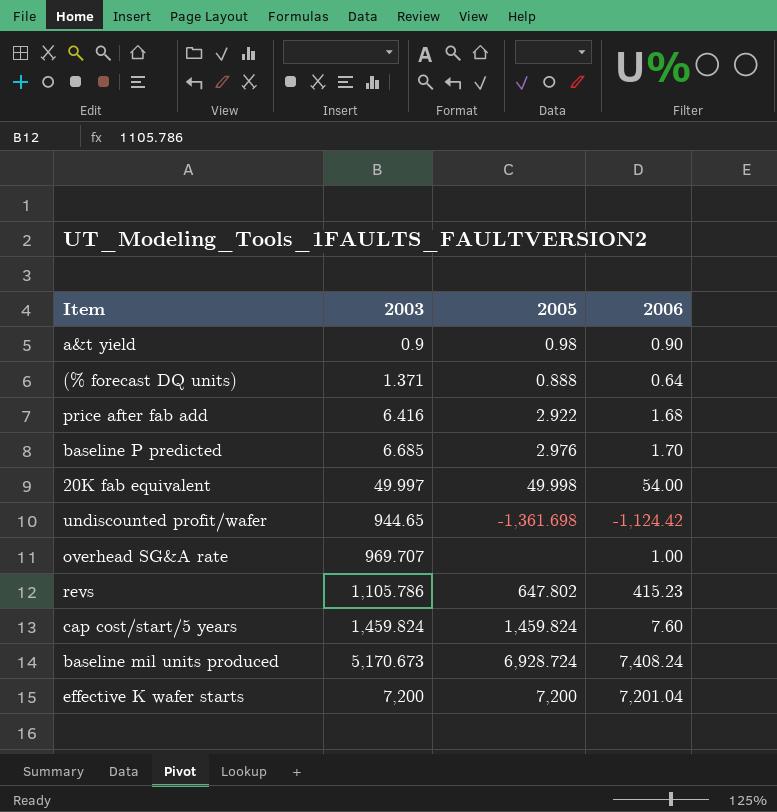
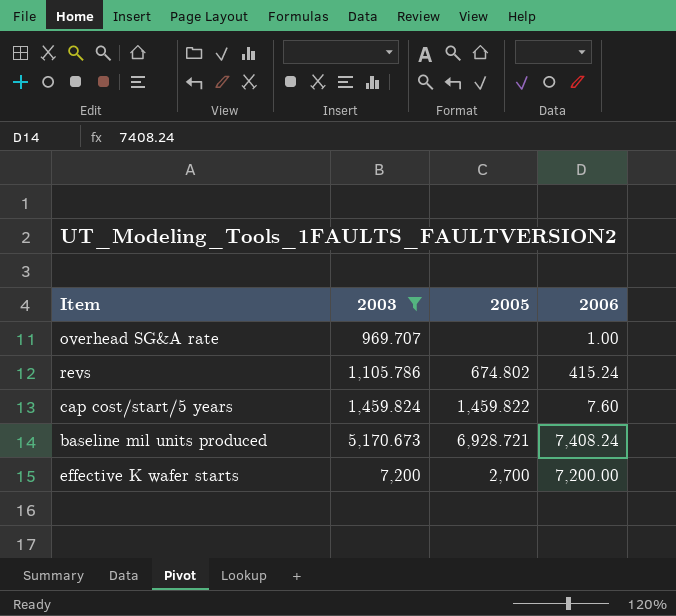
filter: none -> 2003 >= 969.707
revs | 2005: 647.802 -> 674.802
revs | 2006: 415.23 -> 415.24
cap cost/start/5 years | 2005: 1,459.824 -> 1,459.822
baseline mil units produced | 2005: 6,928.724 -> 6,928.721
effective K wafer starts | 2005: 7,200 -> 2,700
effective K wafer starts | 2006: 7,201.04 -> 7,200.00

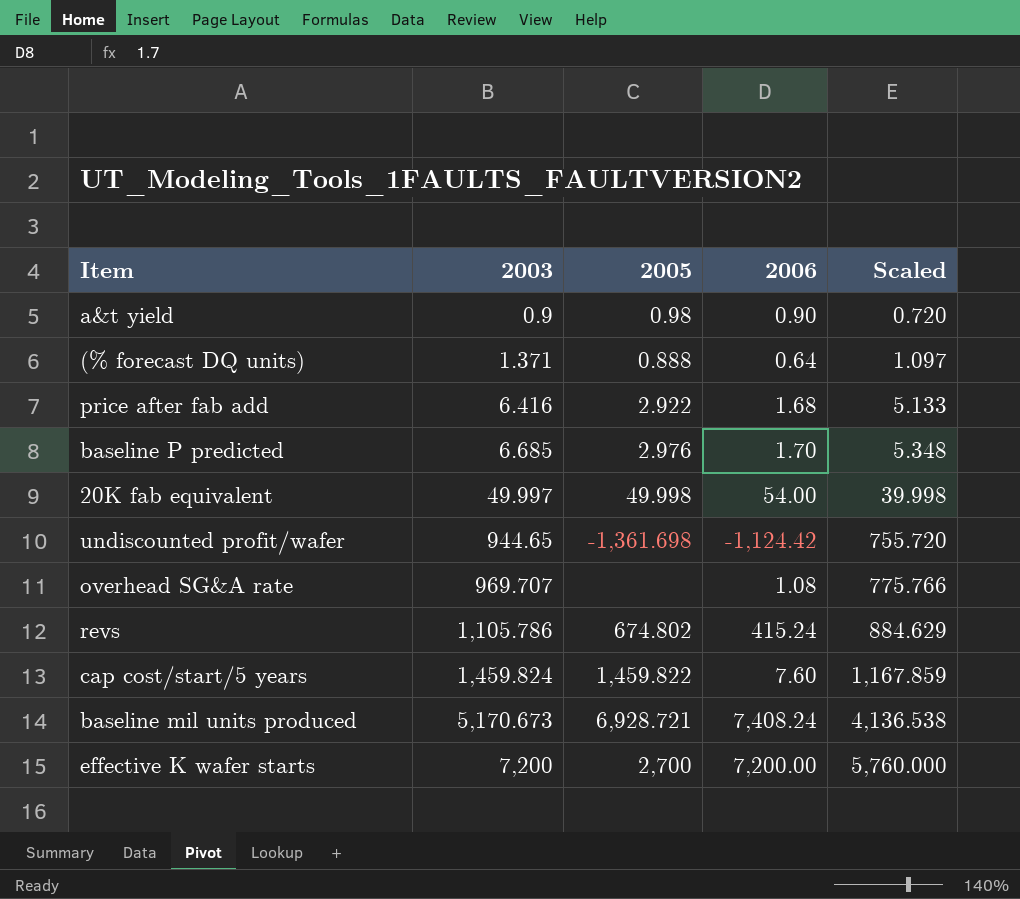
filter: 2003 >= 969.707 -> none
column Scaled | formula: none -> [2003] * 0.8
overhead SG&A rate | 2006: 1.00 -> 1.08

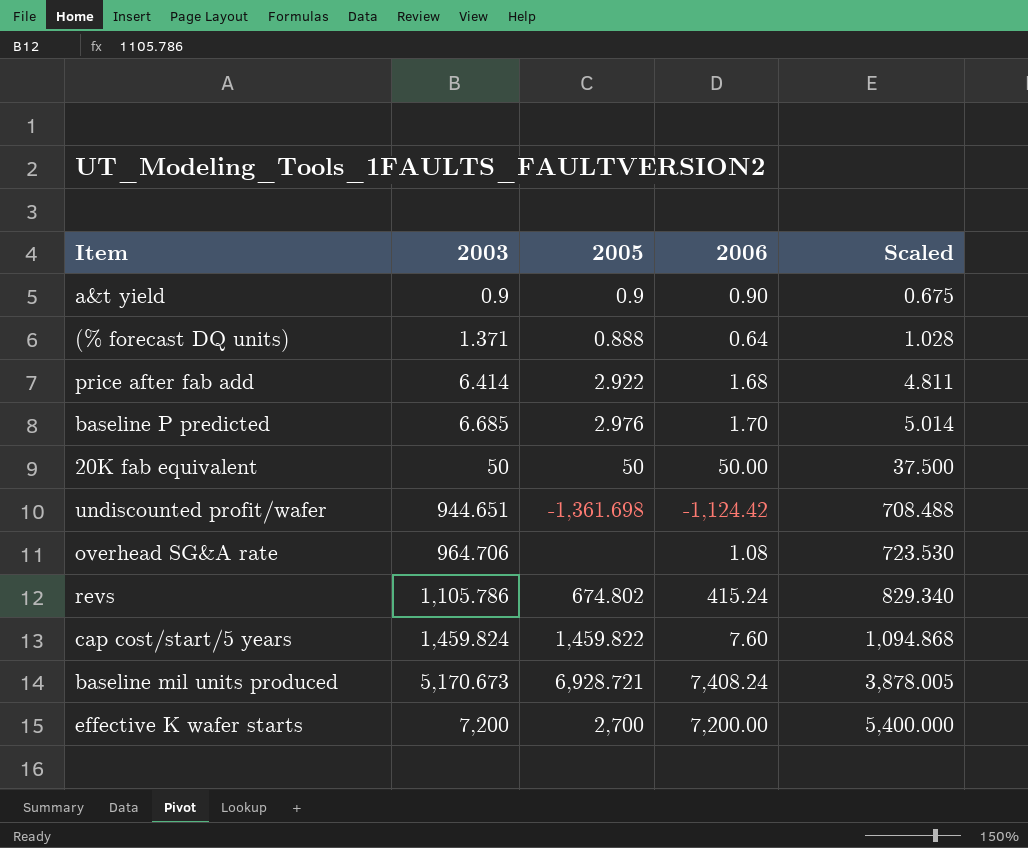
column Scaled | formula: [2003] * 0.8 -> [2003] * 0.75
a&t yield | 2005: 0.98 -> 0.9
price after fab add | 2003: 6.416 -> 6.414
20K fab equivalent | 2003: 49.997 -> 50
20K fab equivalent | 2005: 49.998 -> 50
20K fab equivalent | 2006: 54.00 -> 50.00
undiscounted profit/wafer | 2003: 944.65 -> 944.651
overhead SG&A rate | 2003: 969.707 -> 964.706

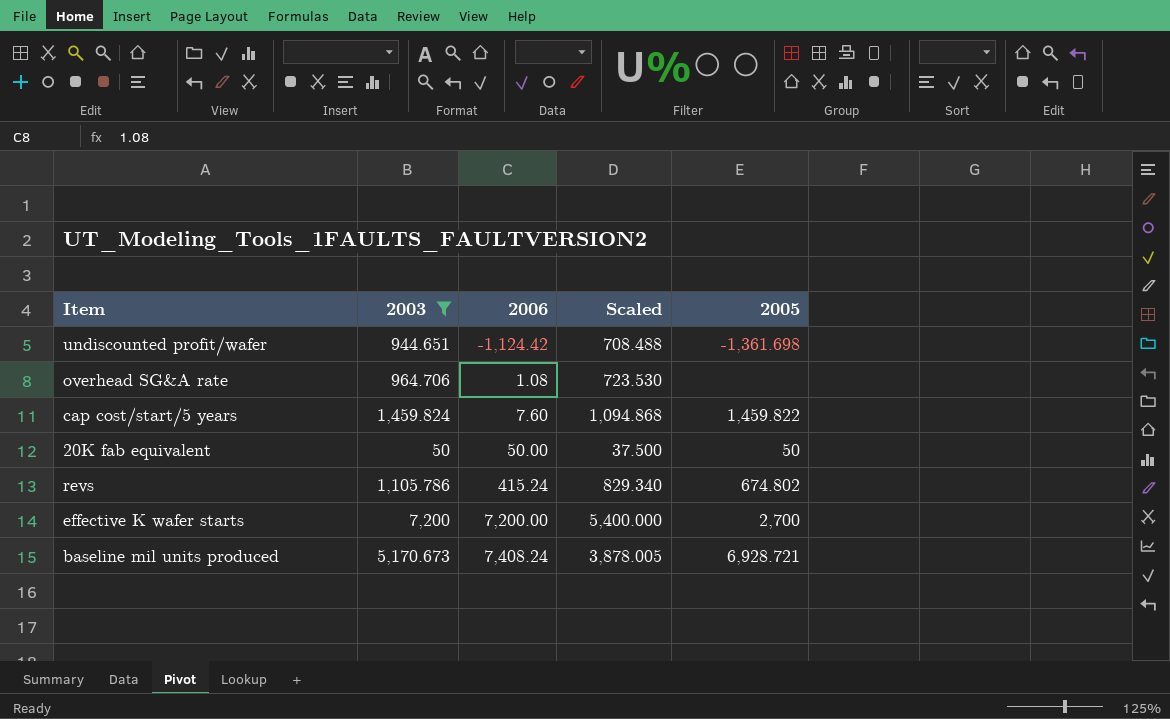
filter: none -> 2003 >= 50
row order: 2003 ascending -> 2006 ascending
column 2005 | position: 3 -> 5

